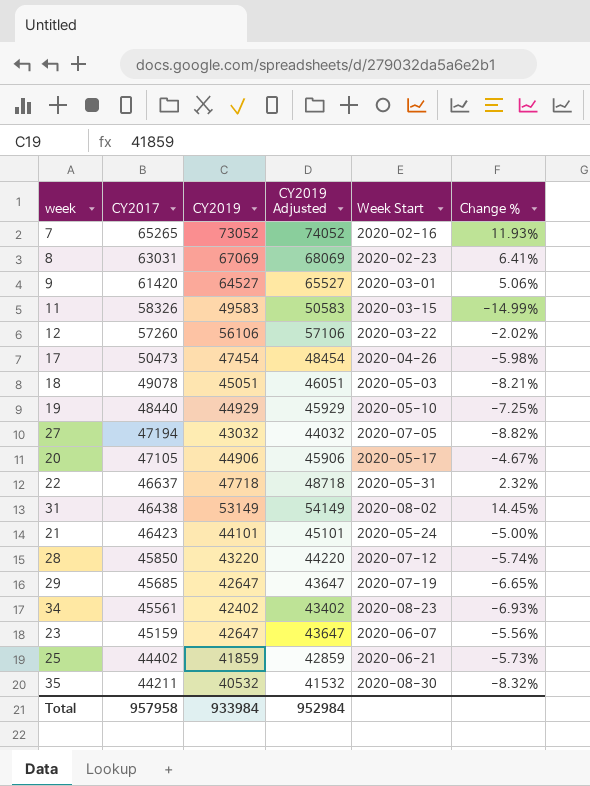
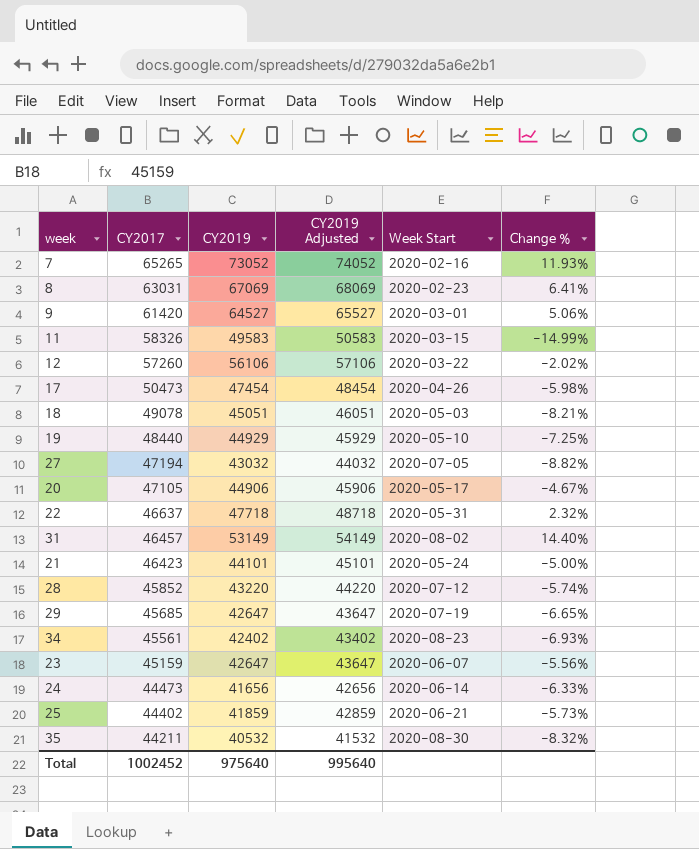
31 | CY2017: 46438 -> 46457
31 | Change %: 14.45% -> 14.40%
28 | CY2017: 45850 -> 45852
row 24: none -> 44473 | 41656 | 42656 | 2020-06-14 | -6.33%
Total | CY2017: 957958 -> 1002452
Total | CY2019: 933984 -> 975640
Total | CY2019 Adjusted: 952984 -> 995640

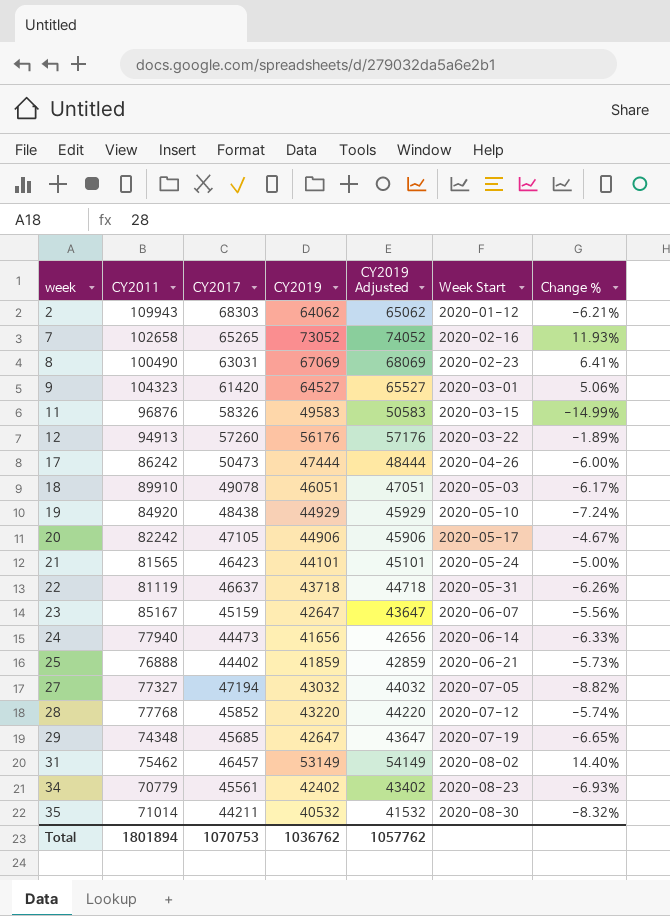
row order: CY2017 descending -> week ascending
column CY2011 | position: none -> 2
row 2: none -> 109943 | 68303 | 64062 | 65062 | 2020-01-12 | -6.21%
12 | CY2019: 56106 -> 56176
12 | CY2019 Adjusted: 57106 -> 57176
12 | Change %: -2.02% -> -1.89%
17 | CY2019: 47454 -> 47444
17 | CY2019 Adjusted: 48454 -> 48444
17 | Change %: -5.98% -> -6.00%
18 | CY2019: 45051 -> 46051
18 | CY2019 Adjusted: 46051 -> 47051
18 | Change %: -8.21% -> -6.17%
19 | CY2017: 48440 -> 48438
19 | Change %: -7.25% -> -7.24%
22 | CY2019: 47718 -> 43718
22 | CY2019 Adjusted: 48718 -> 44718
22 | Change %: 2.32% -> -6.26%
Total | CY2017: 1002452 -> 1070753
Total | CY2019: 975640 -> 1036762
Total | CY2019 Adjusted: 995640 -> 1057762

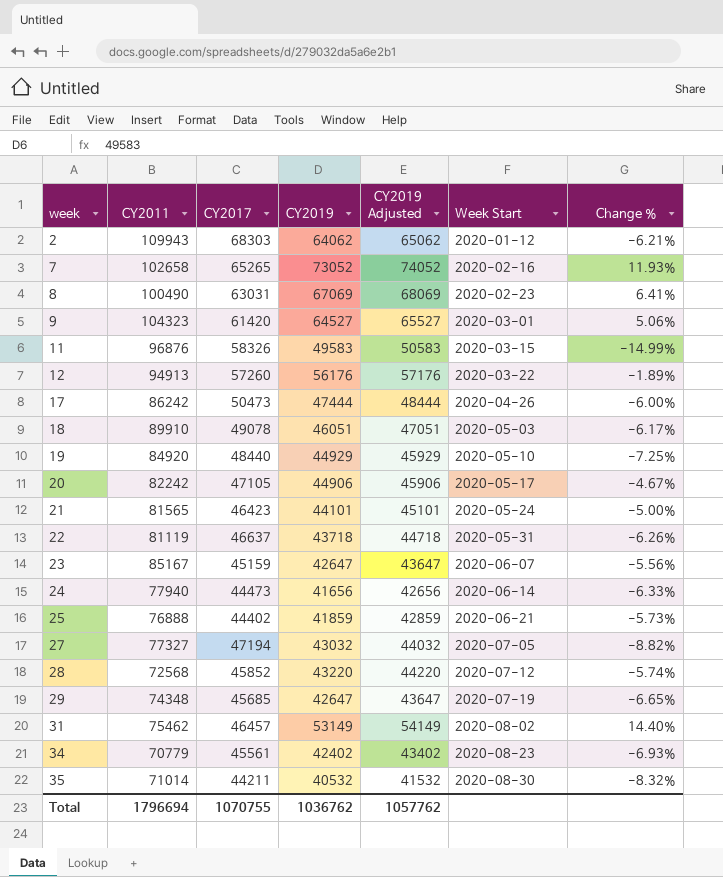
19 | CY2017: 48438 -> 48440
19 | Change %: -7.24% -> -7.25%
28 | CY2011: 77768 -> 72568
Total | CY2011: 1801894 -> 1796694
Total | CY2017: 1070753 -> 1070755

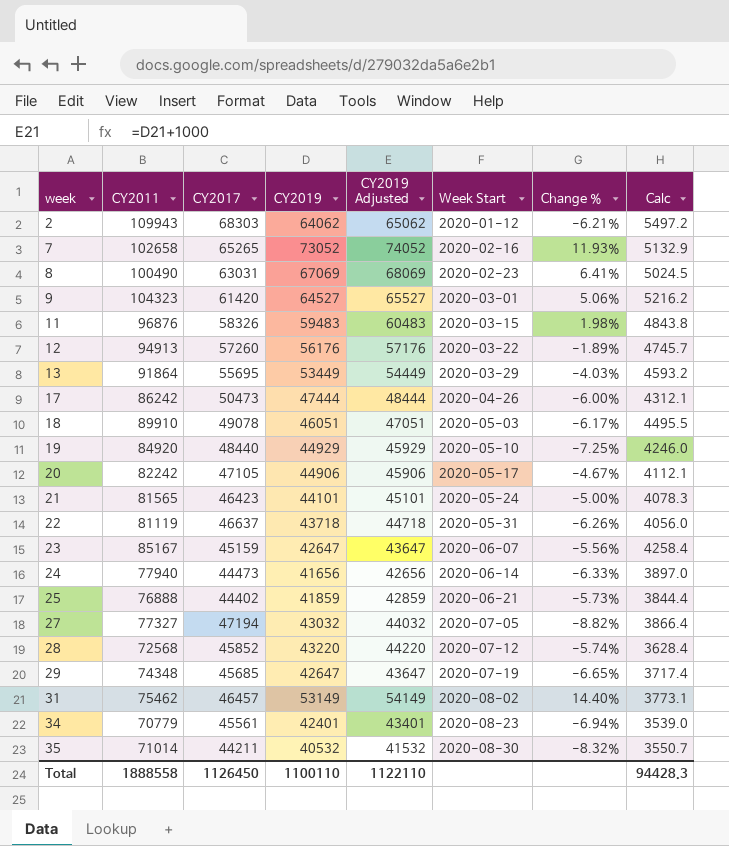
column Calc | formula: none -> [CY2011] * 0.05
11 | CY2019: 49583 -> 59483
11 | CY2019 Adjusted: 50583 -> 60483
11 | Change %: -14.99% -> 1.98%
row 13: none -> 91864 | 55695 | 53449 | 54449 | 2020-03-29 | -4.03% | 4593.2
34 | CY2019: 42402 -> 42401
34 | CY2019 Adjusted: 43402 -> 43401
34 | Change %: -6.93% -> -6.94%
Total | CY2011: 1796694 -> 1888558
Total | CY2017: 1070755 -> 1126450
Total | CY2019: 1036762 -> 1100110
Total | CY2019 Adjusted: 1057762 -> 1122110

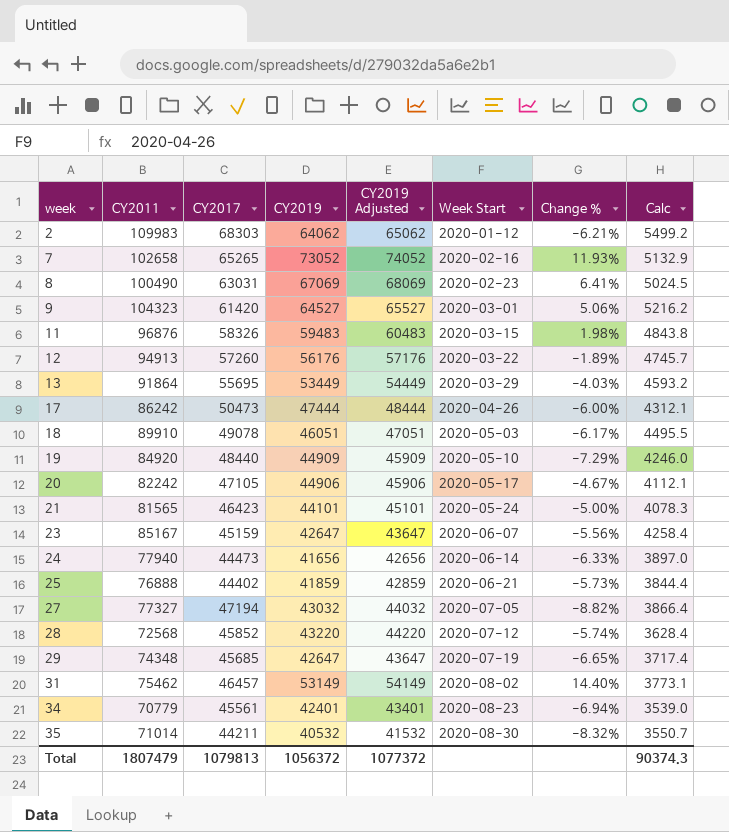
row 22: 81119 | 46637 | 43718 | 44718 | 2020-05-31 | -6.26% | 4056.0 -> none
2 | CY2011: 109943 -> 109983
2 | Calc: 5497.2 -> 5499.2
19 | CY2019: 44929 -> 44909
19 | CY2019 Adjusted: 45929 -> 45909
19 | Change %: -7.25% -> -7.29%
Total | CY2011: 1888558 -> 1807479
Total | CY2017: 1126450 -> 1079813
Total | CY2019: 1100110 -> 1056372
Total | CY2019 Adjusted: 1122110 -> 1077372
Total | Calc: 94428.3 -> 90374.3

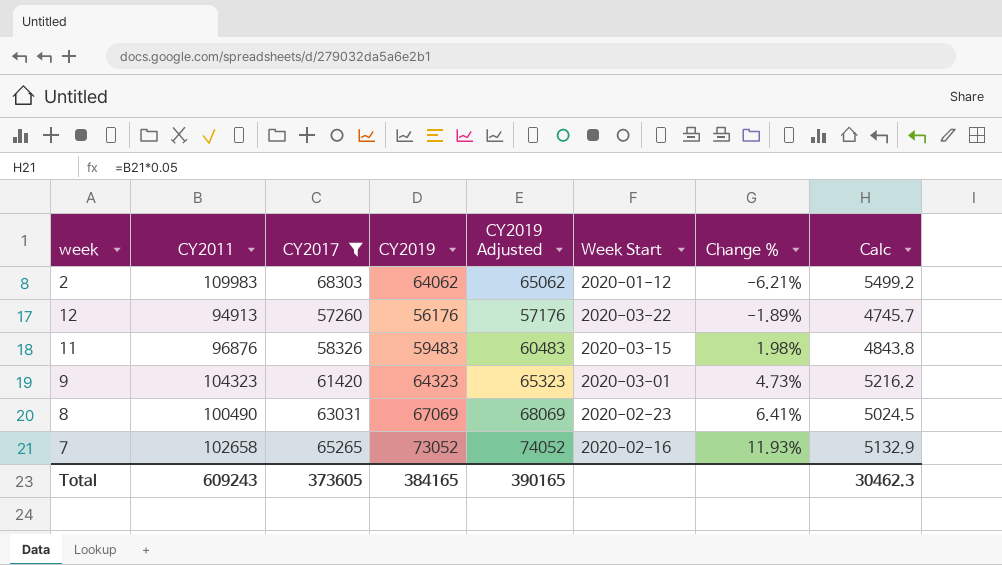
filter: none -> CY2017 >= 57260
row order: week ascending -> Change % ascending
9 | CY2019: 64527 -> 64323
9 | CY2019 Adjusted: 65527 -> 65323
9 | Change %: 5.06% -> 4.73%
Total | CY2011: 1807479 -> 609243
Total | CY2017: 1079813 -> 373605
Total | CY2019: 1056372 -> 384165
Total | CY2019 Adjusted: 1077372 -> 390165
Total | Calc: 90374.3 -> 30462.3

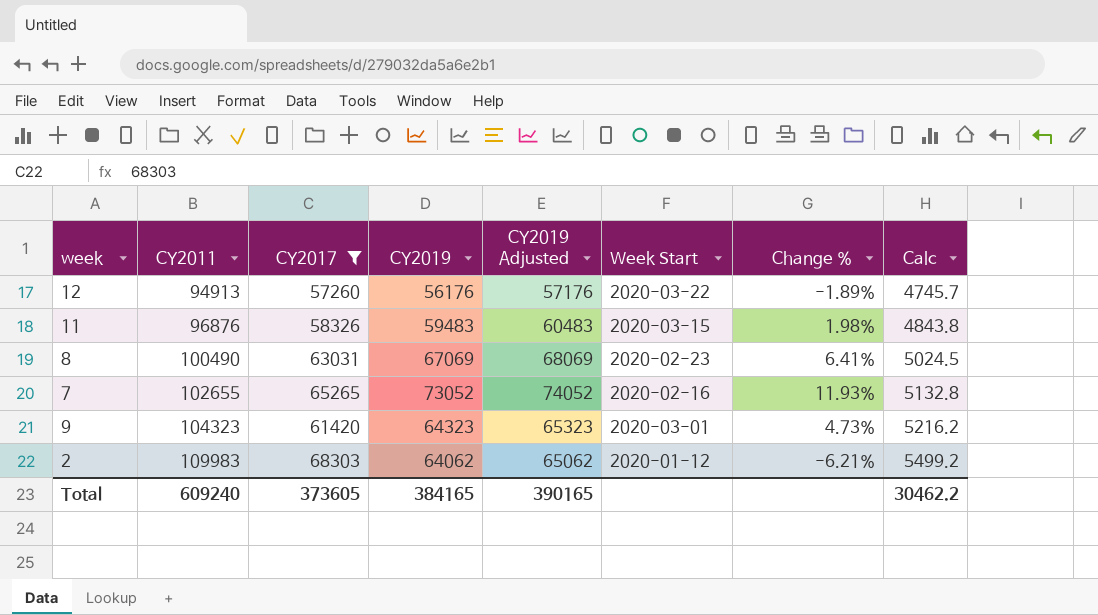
row order: Change % ascending -> CY2011 ascending
7 | CY2011: 102658 -> 102655
7 | Calc: 5132.9 -> 5132.8
Total | CY2011: 609243 -> 609240
Total | Calc: 30462.3 -> 30462.2

